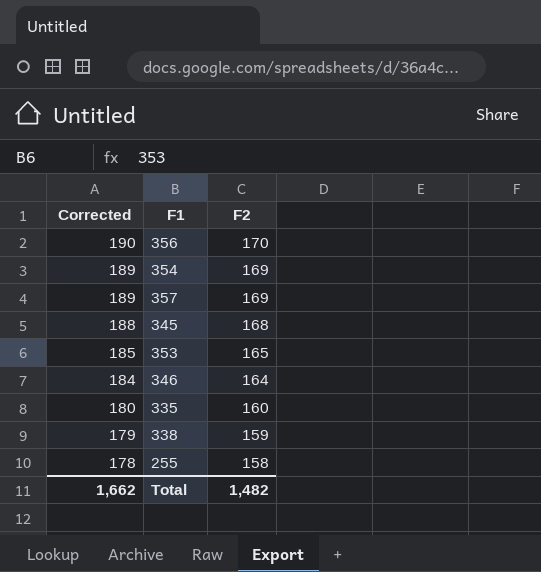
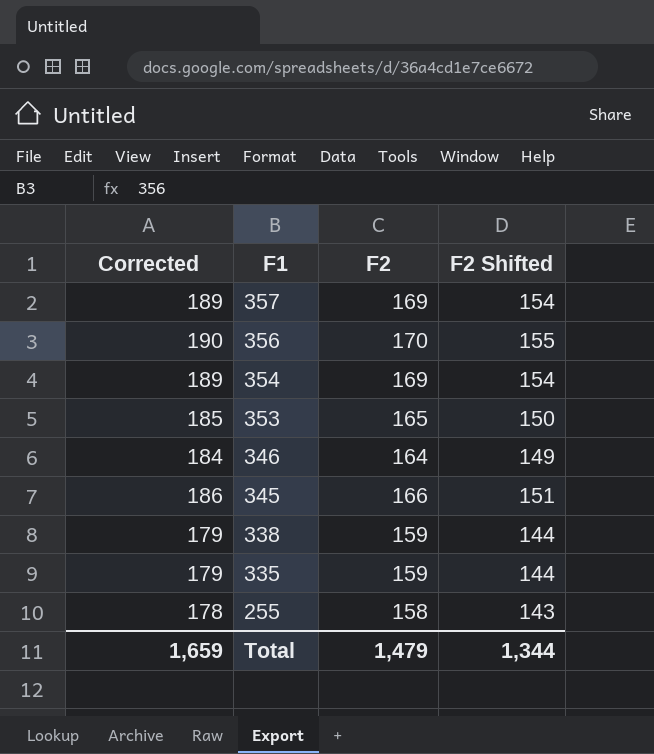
row order: Corrected descending -> F1 descending
column F2 Shifted | formula: none -> [F2] - 15
345 | Corrected: 188 -> 186
345 | F2: 168 -> 166
335 | Corrected: 180 -> 179
335 | F2: 160 -> 159
Total | Corrected: 1,662 -> 1,659
Total | F2: 1,482 -> 1,479

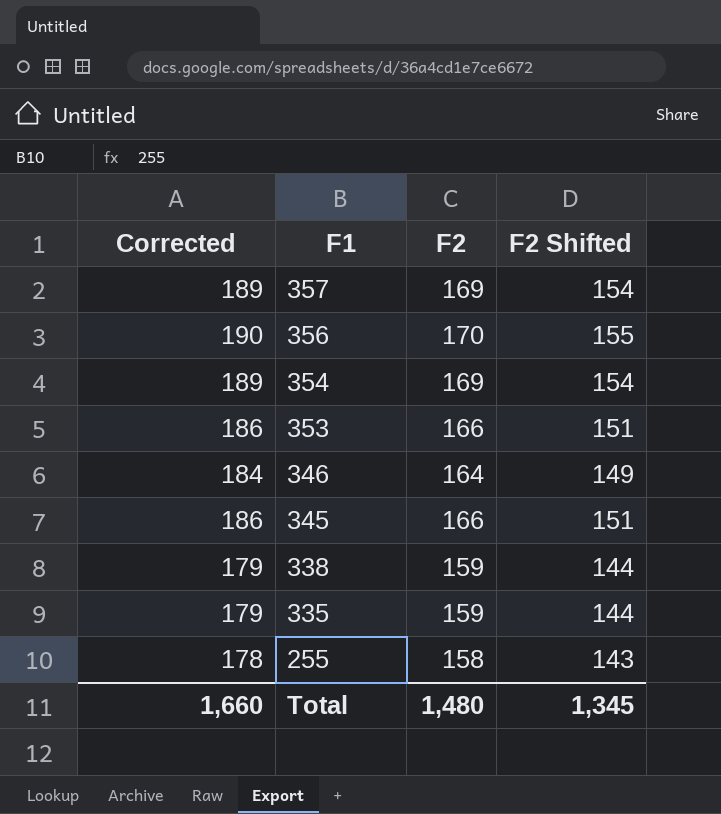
353 | Corrected: 185 -> 186
353 | F2: 165 -> 166
353 | F2 Shifted: 150 -> 151
Total | Corrected: 1,659 -> 1,660
Total | F2: 1,479 -> 1,480
Total | F2 Shifted: 1,344 -> 1,345

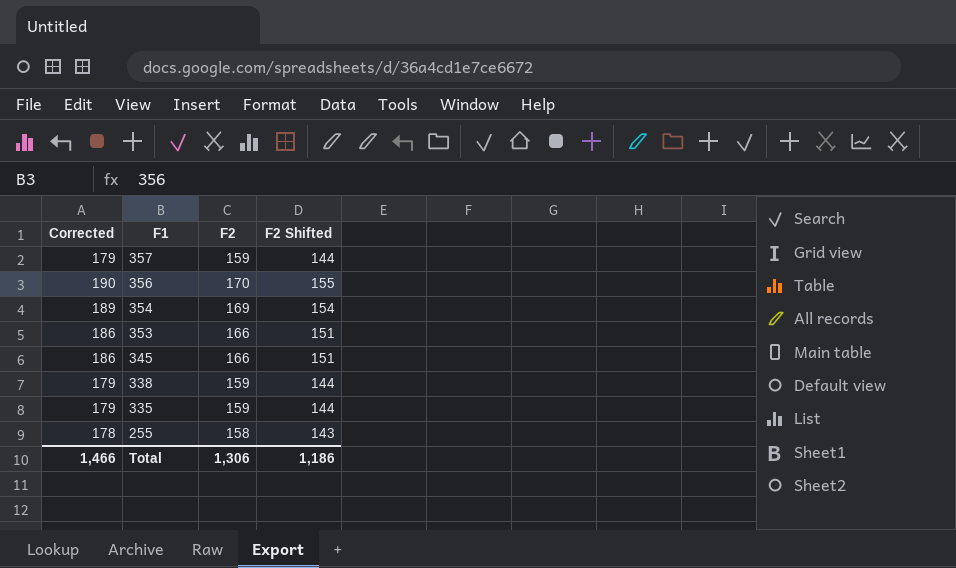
row 346: 184 | 164 | 149 -> none
357 | Corrected: 189 -> 179
357 | F2: 169 -> 159
357 | F2 Shifted: 154 -> 144
Total | Corrected: 1,660 -> 1,466
Total | F2: 1,480 -> 1,306
Total | F2 Shifted: 1,345 -> 1,186

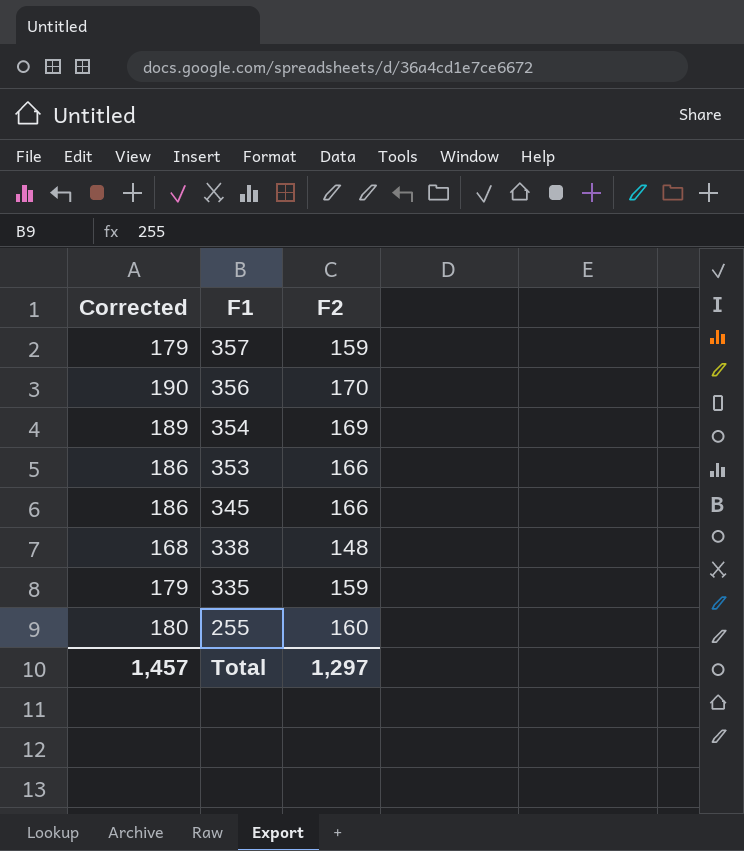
column F2 Shifted | formula: [F2] - 15 -> none
338 | Corrected: 179 -> 168
338 | F2: 159 -> 148
255 | Corrected: 178 -> 180
255 | F2: 158 -> 160
Total | Corrected: 1,466 -> 1,457
Total | F2: 1,306 -> 1,297

